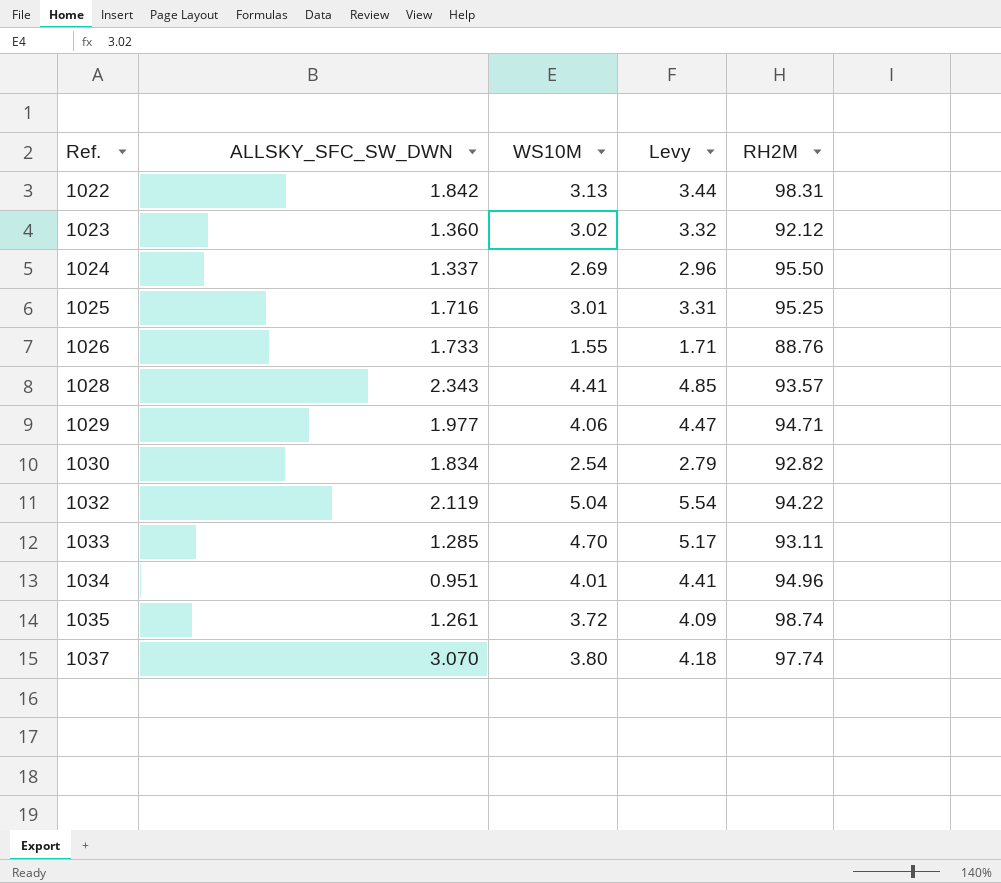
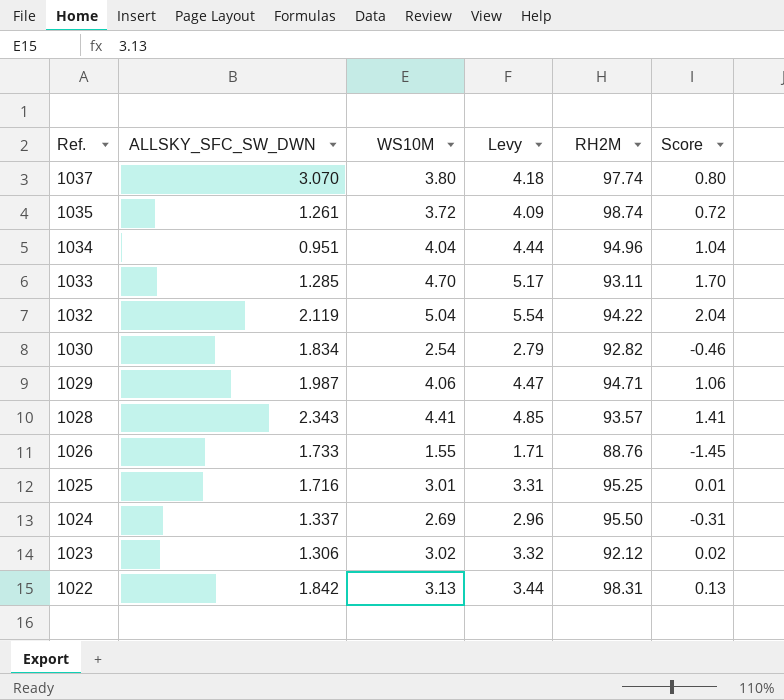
row order: Ref. ascending -> Ref. descending
column Score | formula: none -> [WS10M] - 3
1034 | WS10M: 4.01 -> 4.04
1034 | Levy: 4.41 -> 4.44
1029 | ALLSKY_SFC_SW_DWN: 1.977 -> 1.987
1023 | ALLSKY_SFC_SW_DWN: 1.360 -> 1.306

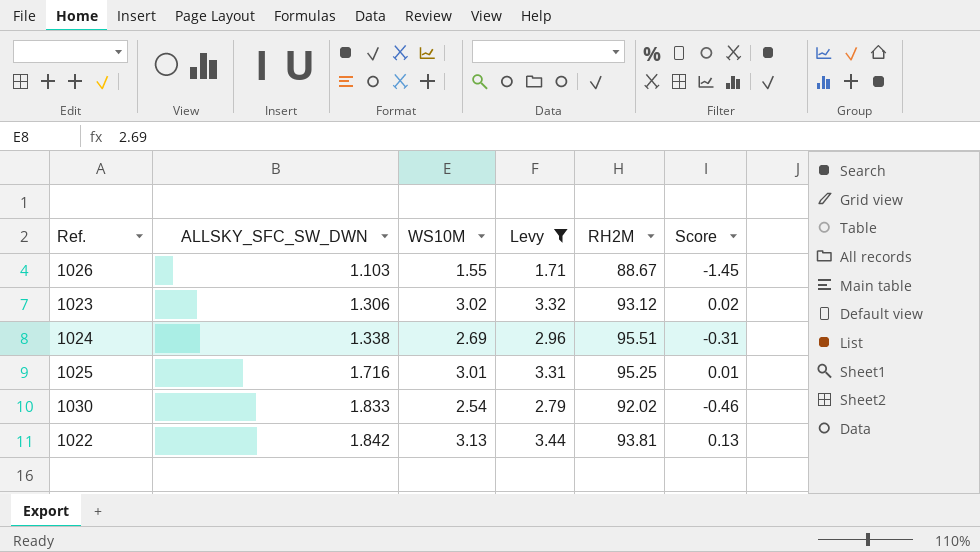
filter: none -> Levy <= 3.44
row order: Ref. descending -> ALLSKY_SFC_SW_DWN ascending
1026 | ALLSKY_SFC_SW_DWN: 1.733 -> 1.103
1026 | RH2M: 88.76 -> 88.67
1023 | RH2M: 92.12 -> 93.12
1024 | ALLSKY_SFC_SW_DWN: 1.337 -> 1.338
1024 | RH2M: 95.50 -> 95.51
1030 | ALLSKY_SFC_SW_DWN: 1.834 -> 1.833
1030 | RH2M: 92.82 -> 92.02
1022 | RH2M: 98.31 -> 93.81

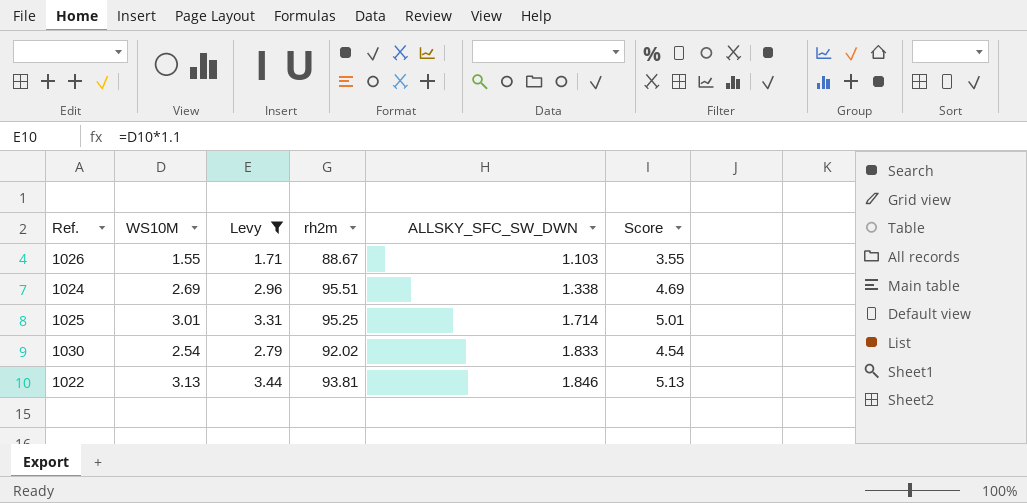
column name: RH2M -> rh2m
column ALLSKY_SFC_SW_DWN | position: 2 -> 5
column Score | formula: [WS10M] - 3 -> [WS10M] + 2
row 1023: 1.306 | 3.02 | 3.32 | 93.12 | 0.02 -> none
1025 | ALLSKY_SFC_SW_DWN: 1.716 -> 1.714
1022 | ALLSKY_SFC_SW_DWN: 1.842 -> 1.846

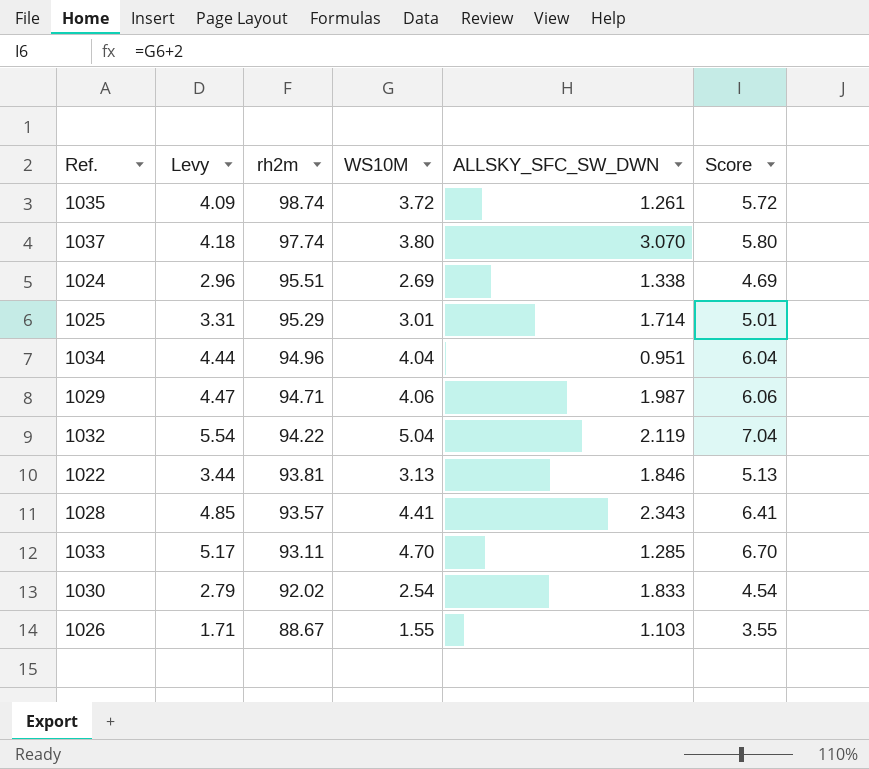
filter: Levy <= 3.44 -> none
row order: ALLSKY_SFC_SW_DWN ascending -> rh2m descending
column WS10M | position: 2 -> 4
1025 | rh2m: 95.25 -> 95.29

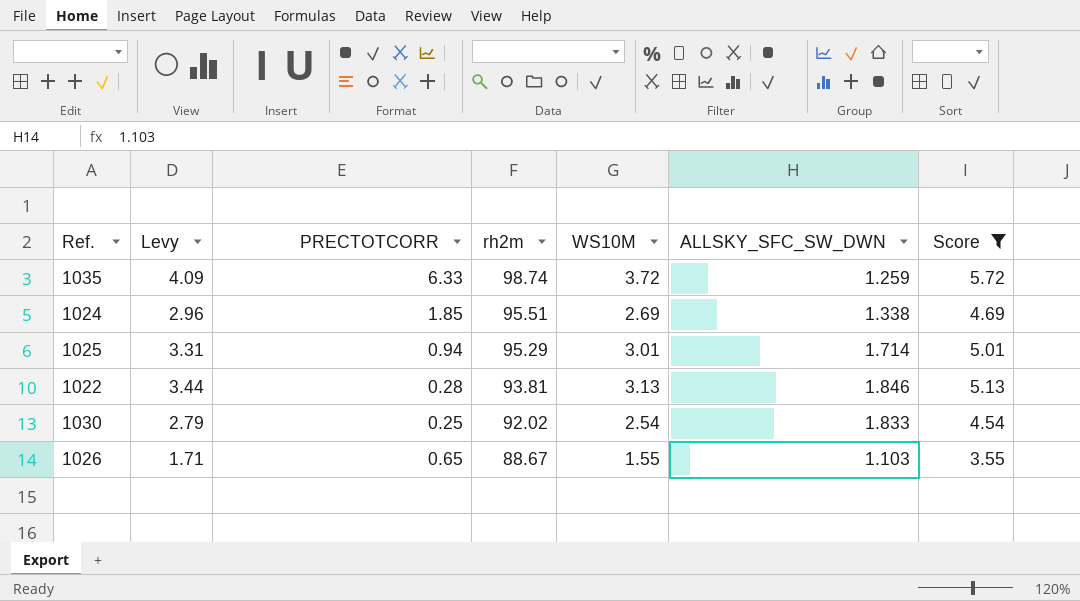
filter: none -> Score <= 5.72
column PRECTOTCORR | position: none -> 3
1035 | ALLSKY_SFC_SW_DWN: 1.261 -> 1.259

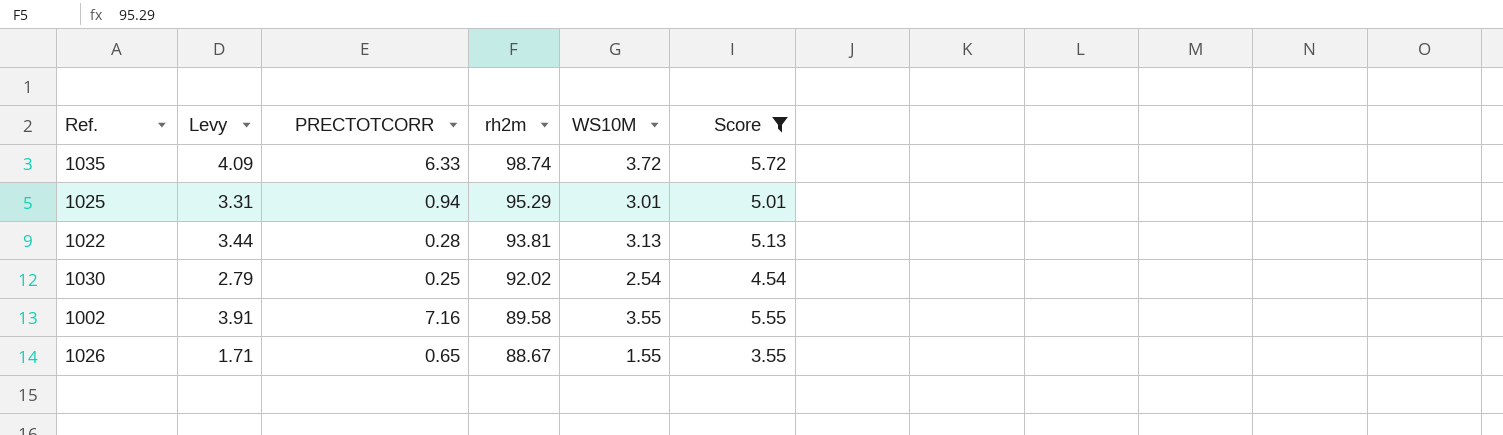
column ALLSKY_SFC_SW_DWN | position: 6 -> none
row 1024: 2.96 | 1.85 | 95.51 | 2.69 | 1.338 | 4.69 -> none
row 1002: none -> 3.91 | 7.16 | 89.58 | 3.55 | 5.55

